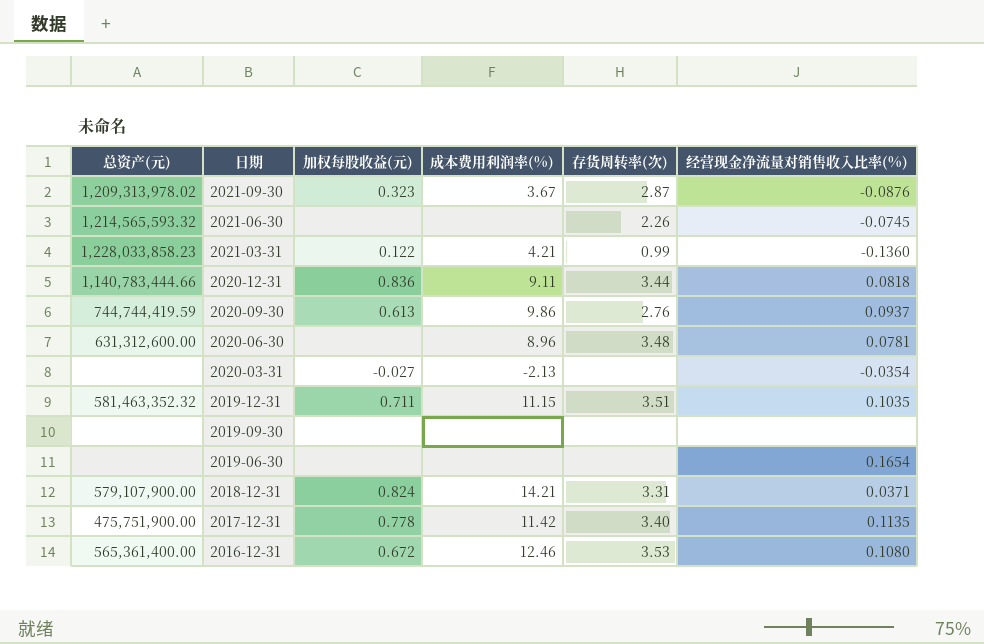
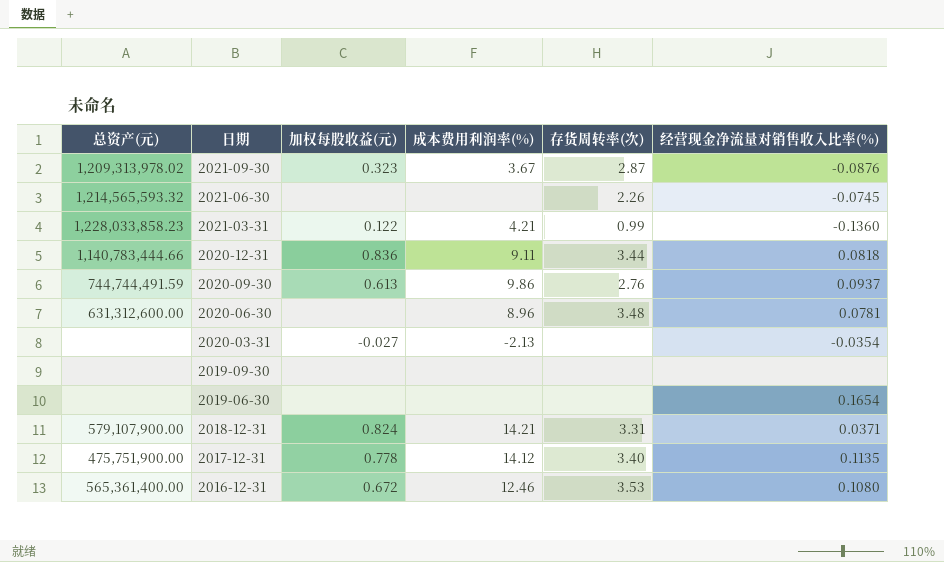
row 2019-12-31: 581,463,352.32 | 0.711 | 11.15 | 3.51 | 0.1035 -> none
2020-09-30 | 总资产(元): 744,744,419.59 -> 744,744,491.59
2017-12-31 | 成本费用利润率(%): 11.42 -> 14.12

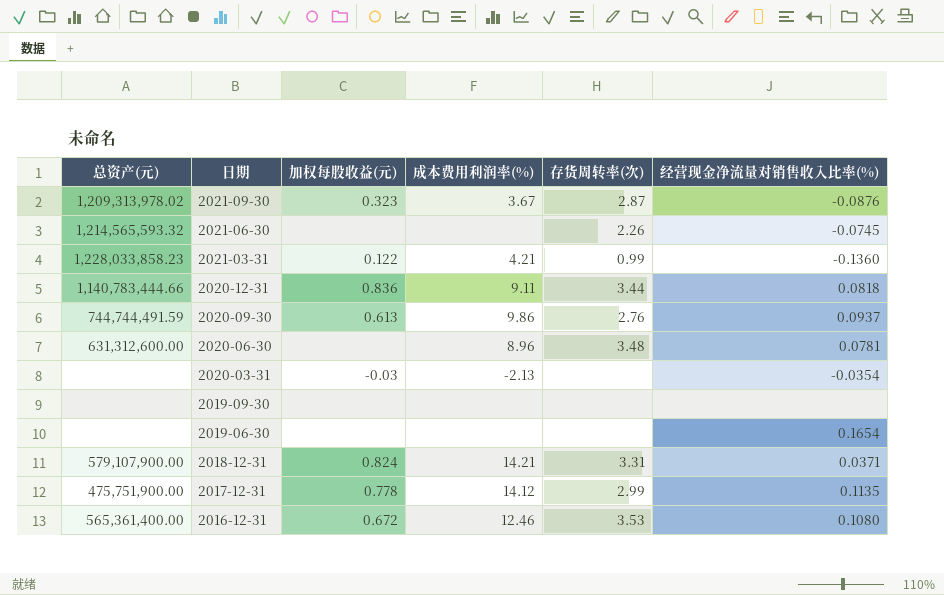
2020-03-31 | 加权每股收益(元): -0.027 -> -0.03
2017-12-31 | 存货周转率(次): 3.40 -> 2.99

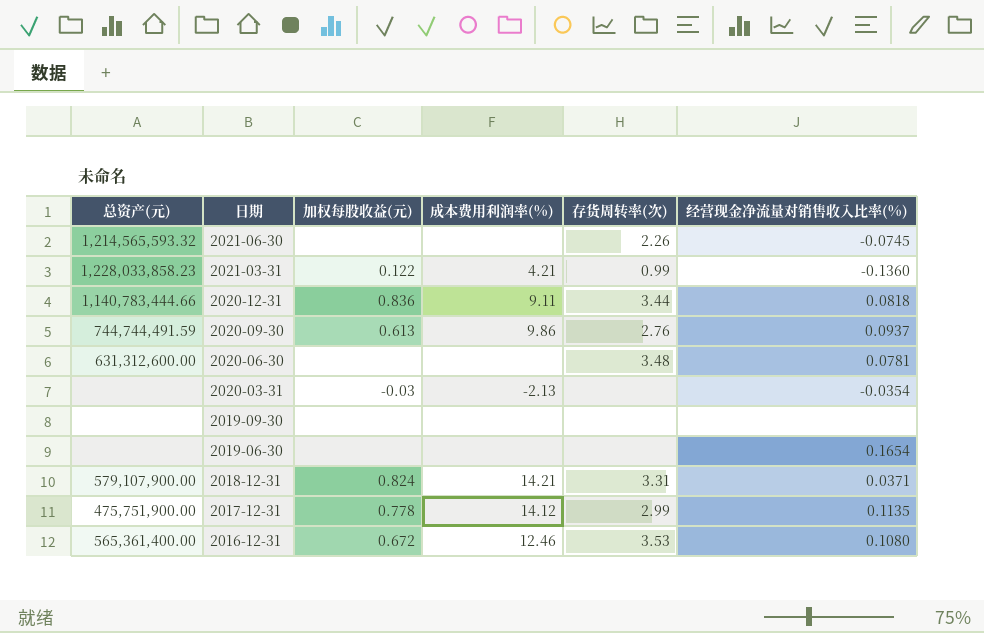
row 2021-09-30: 1,209,313,978.02 | 0.323 | 3.67 | 2.87 | -0.0876 -> none
2020-06-30 | 成本费用利润率(%): 8.96 -> none

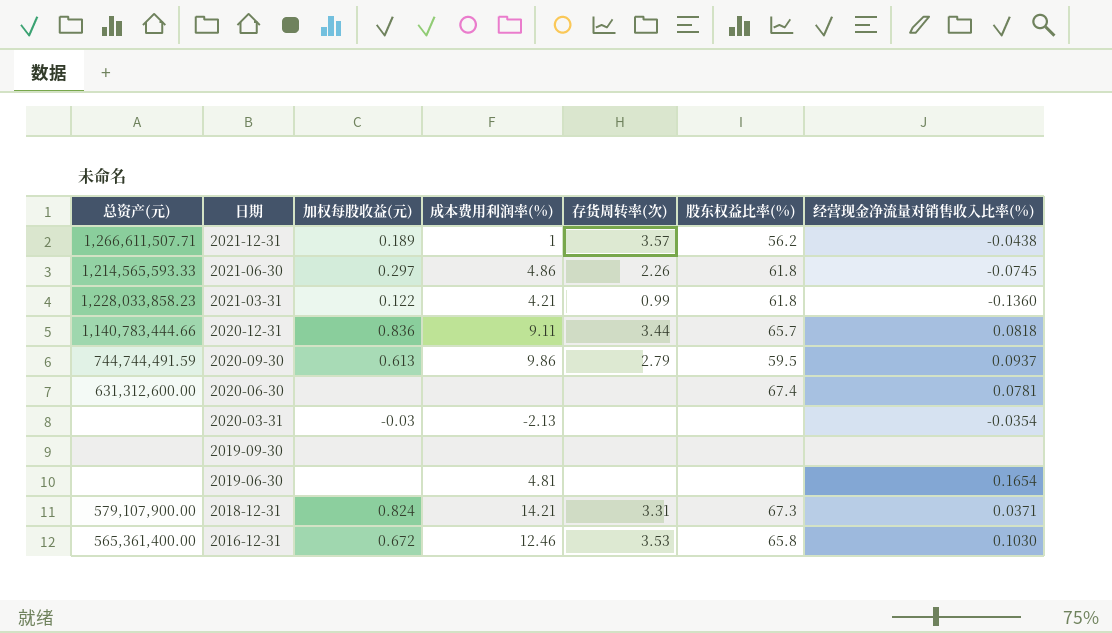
column 股东权益比率(%) | position: none -> 6
row 2017-12-31: 475,751,900.00 | 0.778 | 14.12 | 2.99 | 0.1135 -> none
row 2021-12-31: none -> 1,266,611,507.71 | 0.189 | 1 | 3.57 | 56.2 | -0.0438
2021-06-30 | 总资产(元): 1,214,565,593.32 -> 1,214,565,593.33
2021-06-30 | 加权每股收益(元): none -> 0.297
2021-06-30 | 成本费用利润率(%): none -> 4.86
2020-09-30 | 存货周转率(次): 2.76 -> 2.79
2020-06-30 | 存货周转率(次): 3.48 -> none
2019-06-30 | 成本费用利润率(%): none -> 4.81
2016-12-31 | 经营现金净流量对销售收入比率(%): 0.1080 -> 0.1030

